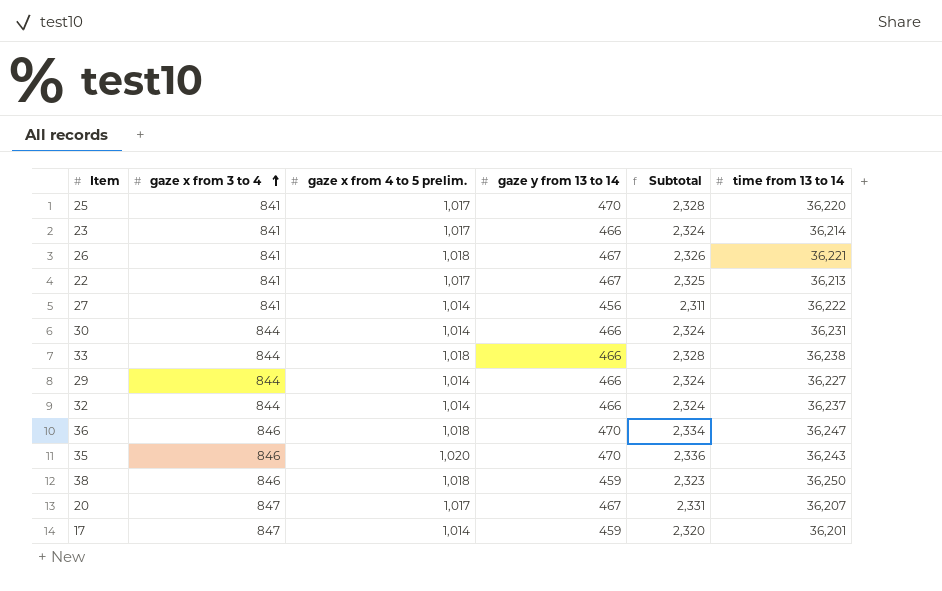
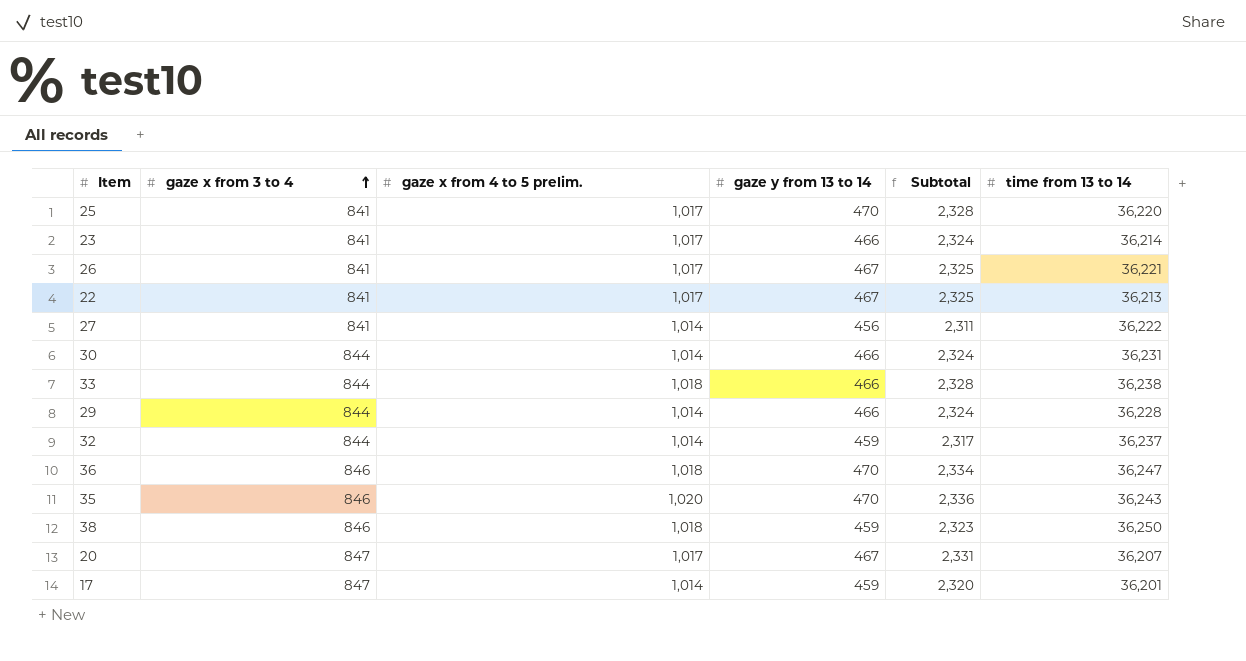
26 | gaze x from 4 to 5 prelim.: 1,018 -> 1,017
26 | Subtotal: 2,326 -> 2,325
29 | time from 13 to 14: 36,227 -> 36,228
32 | gaze y from 13 to 14: 466 -> 459
32 | Subtotal: 2,324 -> 2,317

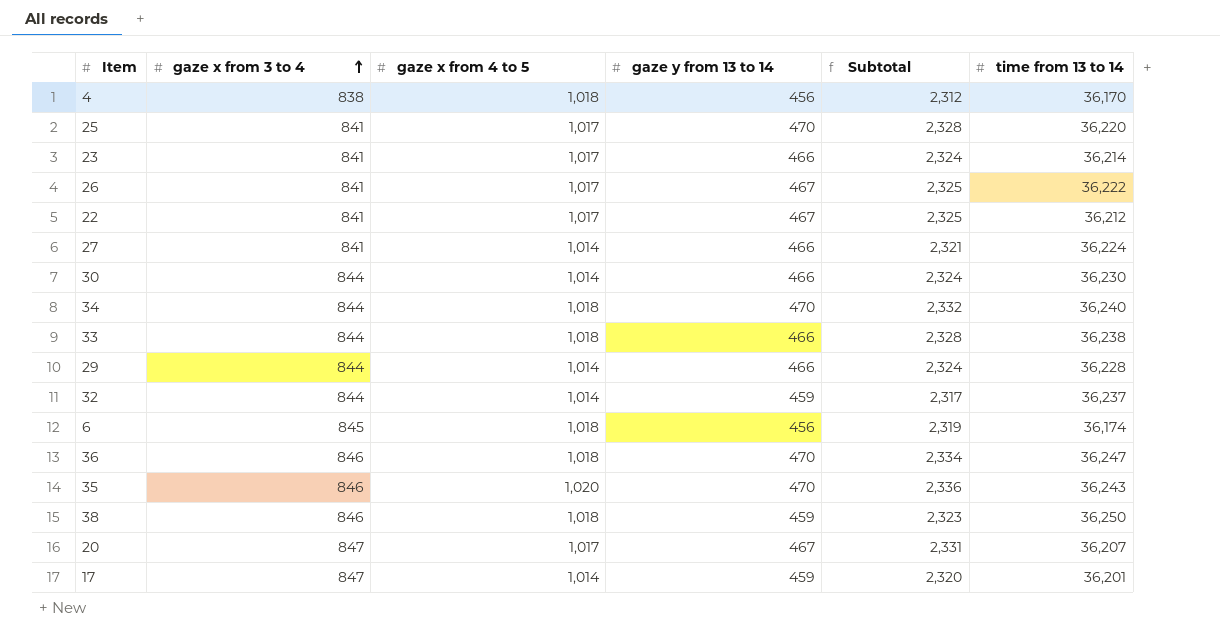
column name: gaze x from 4 to 5 prelim. -> gaze x from 4 to 5
row 4: none -> 838 | 1,018 | 456 | 2,312 | 36,170
26 | time from 13 to 14: 36,221 -> 36,222
22 | time from 13 to 14: 36,213 -> 36,212
27 | gaze y from 13 to 14: 456 -> 466
27 | Subtotal: 2,311 -> 2,321
27 | time from 13 to 14: 36,222 -> 36,224
30 | time from 13 to 14: 36,231 -> 36,230
row 34: none -> 844 | 1,018 | 470 | 2,332 | 36,240
row 6: none -> 845 | 1,018 | 456 | 2,319 | 36,174

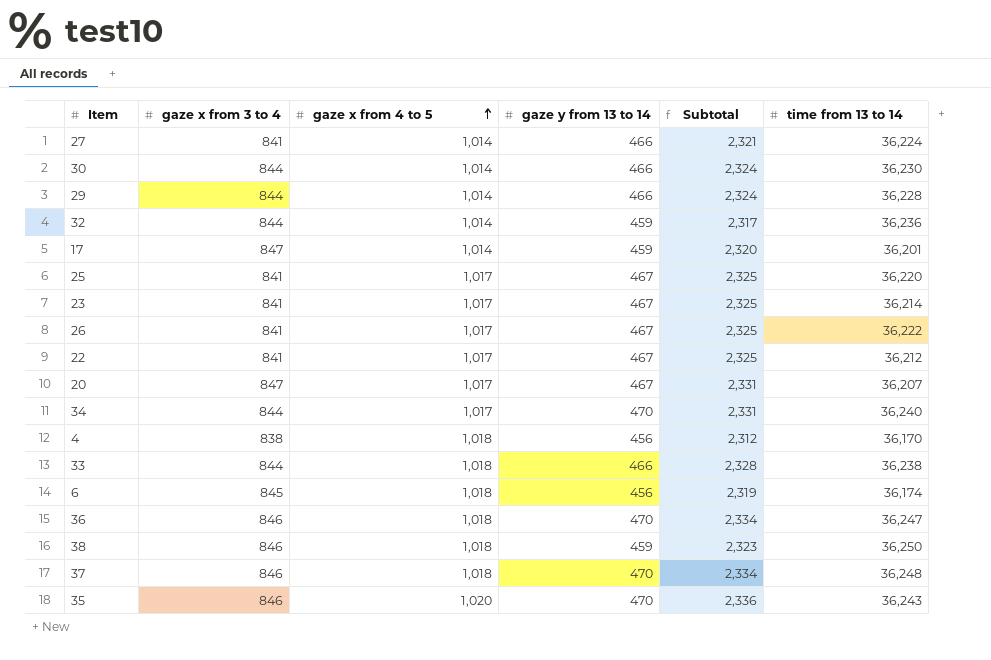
row order: gaze x from 3 to 4 ascending -> gaze x from 4 to 5 ascending
32 | time from 13 to 14: 36,237 -> 36,236
25 | gaze y from 13 to 14: 470 -> 467
25 | Subtotal: 2,328 -> 2,325
23 | gaze y from 13 to 14: 466 -> 467
23 | Subtotal: 2,324 -> 2,325
34 | gaze x from 4 to 5: 1,018 -> 1,017
34 | Subtotal: 2,332 -> 2,331
row 37: none -> 846 | 1,018 | 470 | 2,334 | 36,248

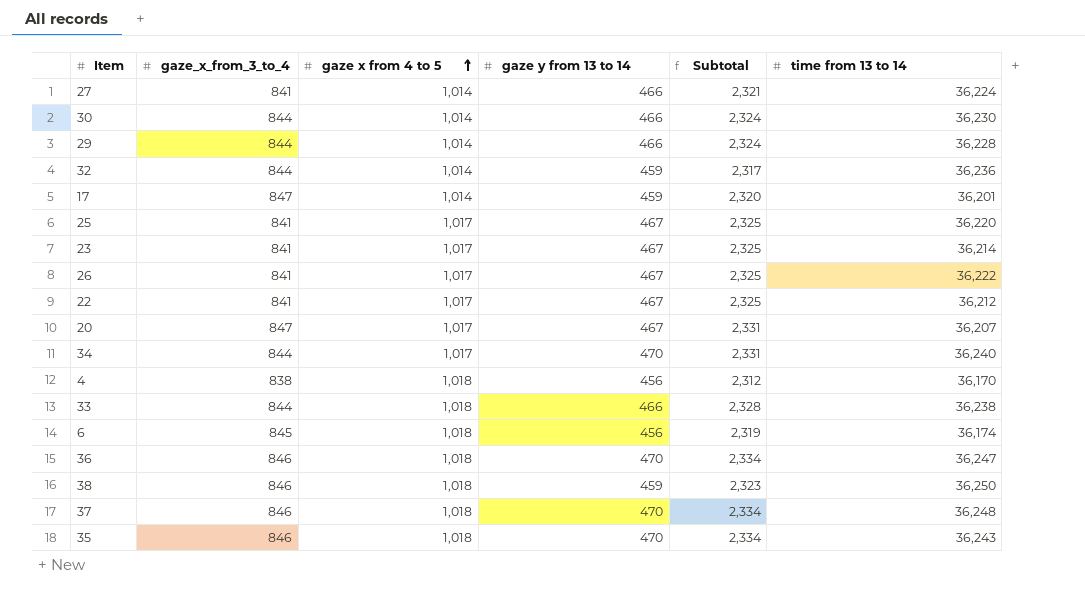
column name: gaze x from 3 to 4 -> gaze_x_from_3_to_4
35 | gaze x from 4 to 5: 1,020 -> 1,018
35 | Subtotal: 2,336 -> 2,334

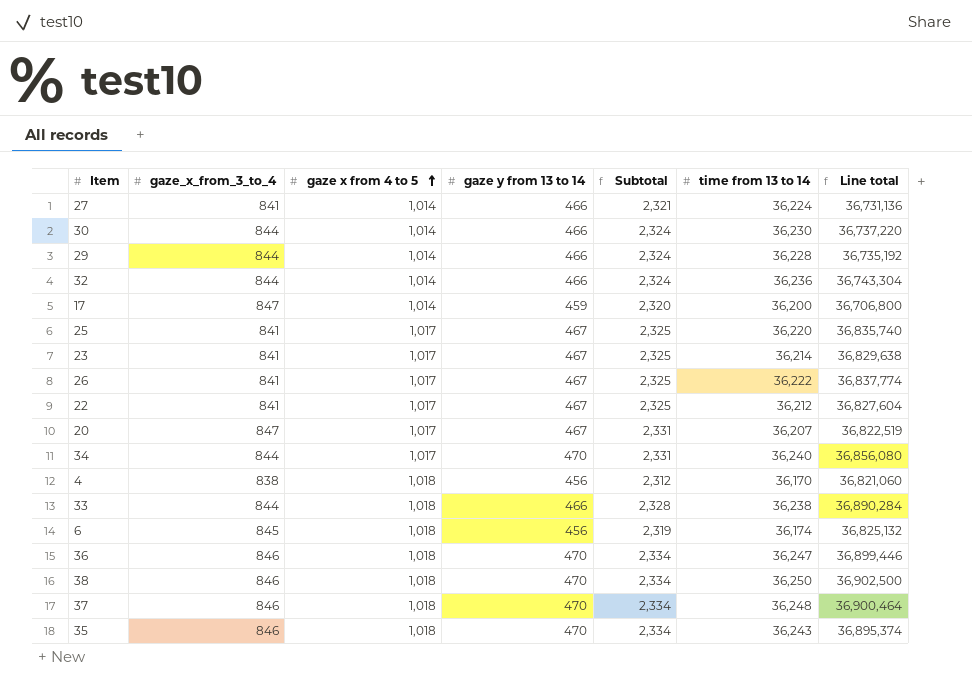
column Line total | formula: none -> [gaze x from 4 to 5] * [time from 13 to 14]
32 | gaze y from 13 to 14: 459 -> 466
32 | Subtotal: 2,317 -> 2,324
17 | time from 13 to 14: 36,201 -> 36,200
38 | gaze y from 13 to 14: 459 -> 470
38 | Subtotal: 2,323 -> 2,334

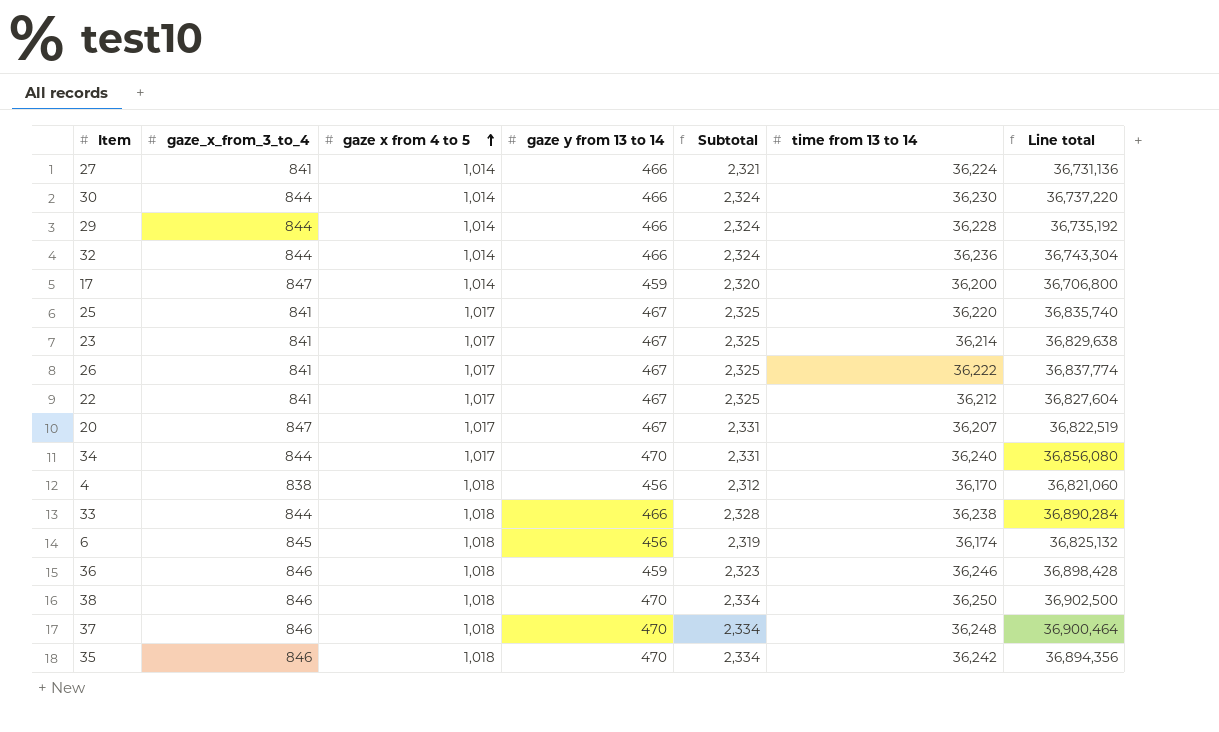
36 | gaze y from 13 to 14: 470 -> 459
36 | Subtotal: 2,334 -> 2,323
36 | time from 13 to 14: 36,247 -> 36,246
36 | Line total: 36,899,446 -> 36,898,428
35 | time from 13 to 14: 36,243 -> 36,242
35 | Line total: 36,895,374 -> 36,894,356

